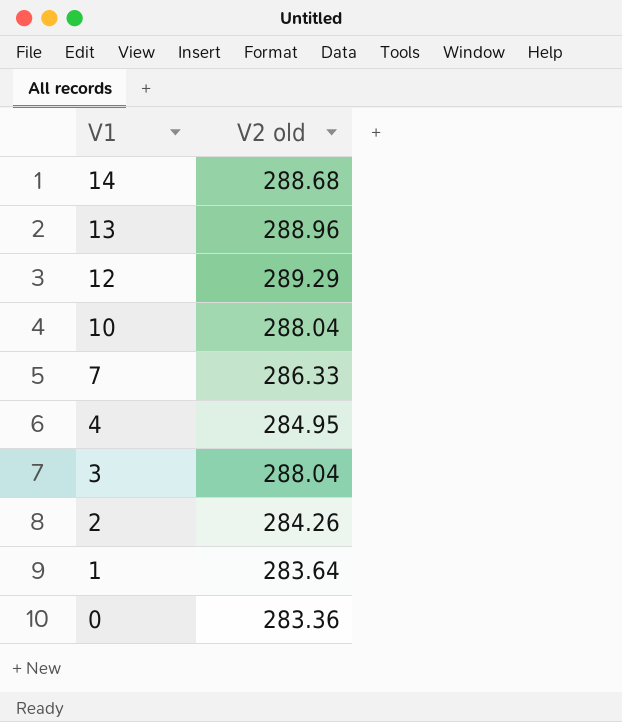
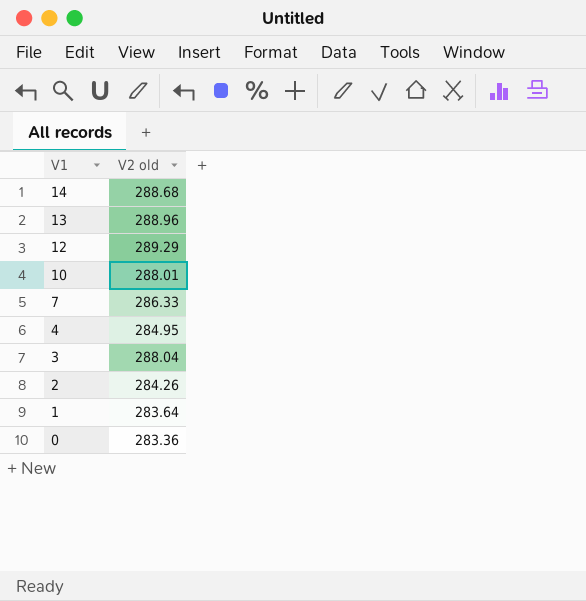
10 | V2 old: 288.04 -> 288.01

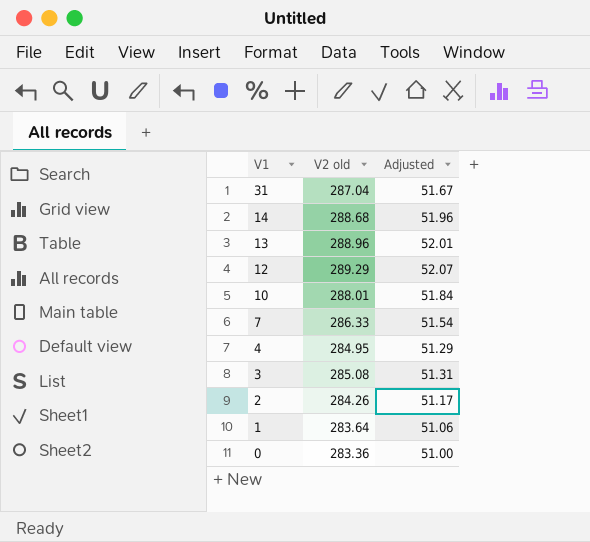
column Adjusted | formula: none -> [V2 old] * 0.18
row 31: none -> 287.04 | 51.67
3 | V2 old: 288.04 -> 285.08

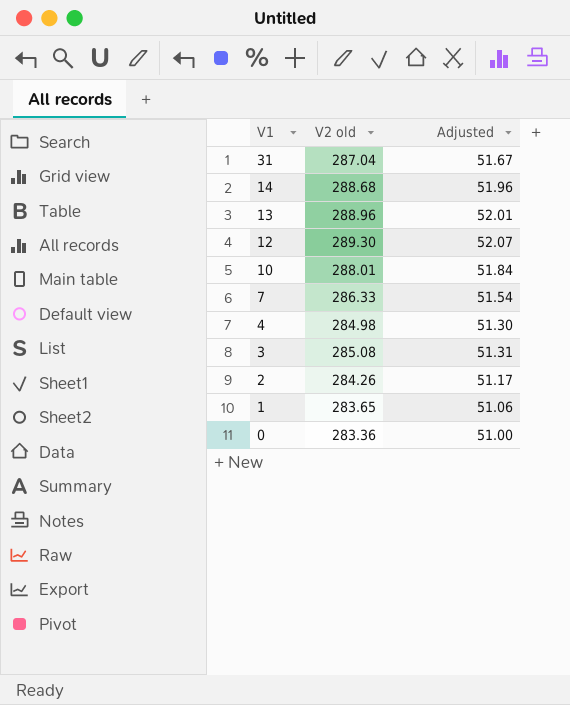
12 | V2 old: 289.29 -> 289.30
4 | V2 old: 284.95 -> 284.98
4 | Adjusted: 51.29 -> 51.30
1 | V2 old: 283.64 -> 283.65

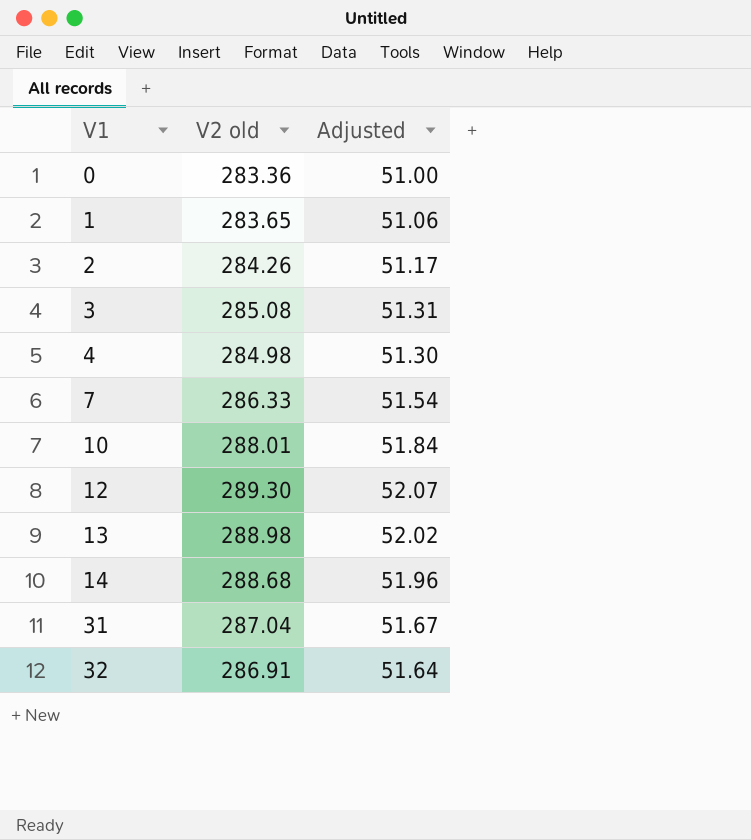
row order: V1 descending -> V1 ascending
13 | V2 old: 288.96 -> 288.98
13 | Adjusted: 52.01 -> 52.02
row 32: none -> 286.91 | 51.64

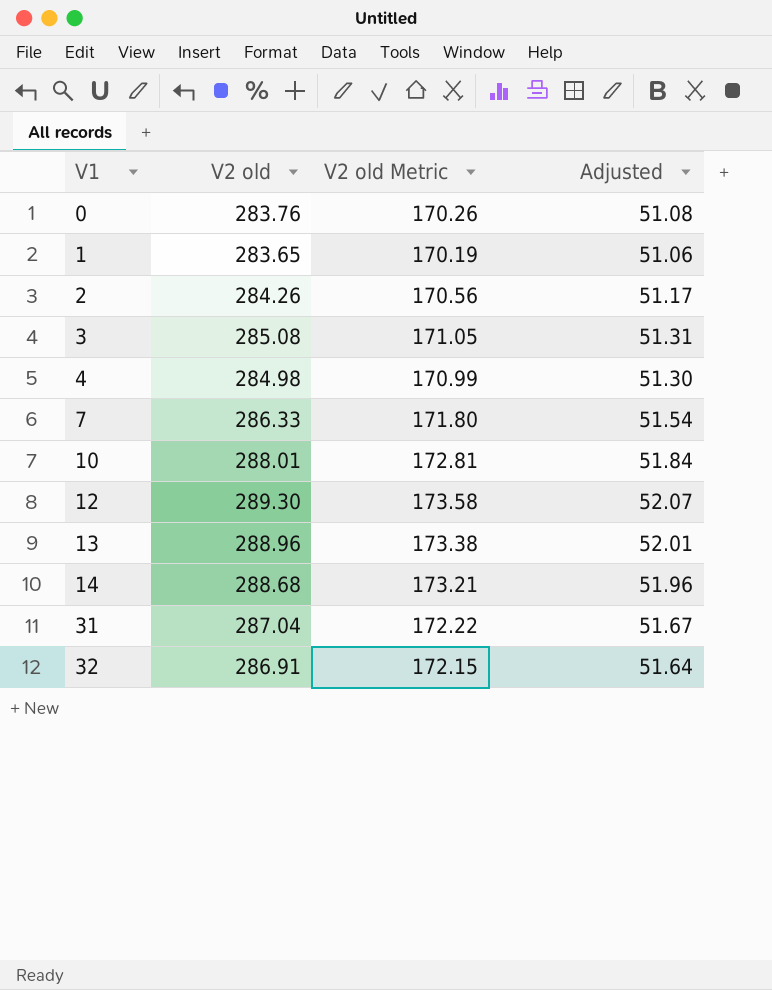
column V2 old Metric | formula: none -> [V2 old] * 0.6
0 | V2 old: 283.36 -> 283.76
0 | Adjusted: 51.00 -> 51.08
13 | V2 old: 288.98 -> 288.96
13 | Adjusted: 52.02 -> 52.01

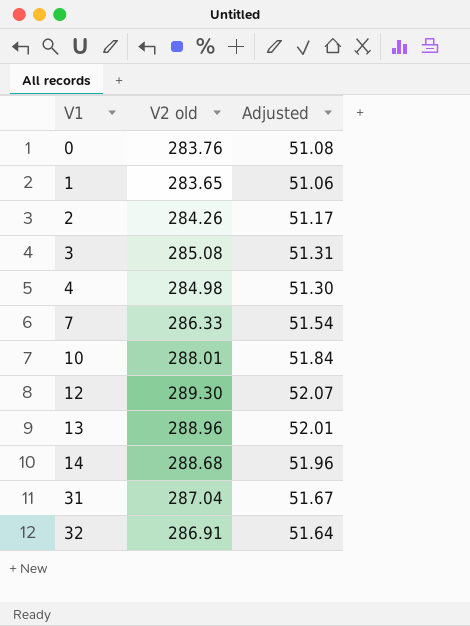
column V2 old Metric | formula: [V2 old] * 0.6 -> none

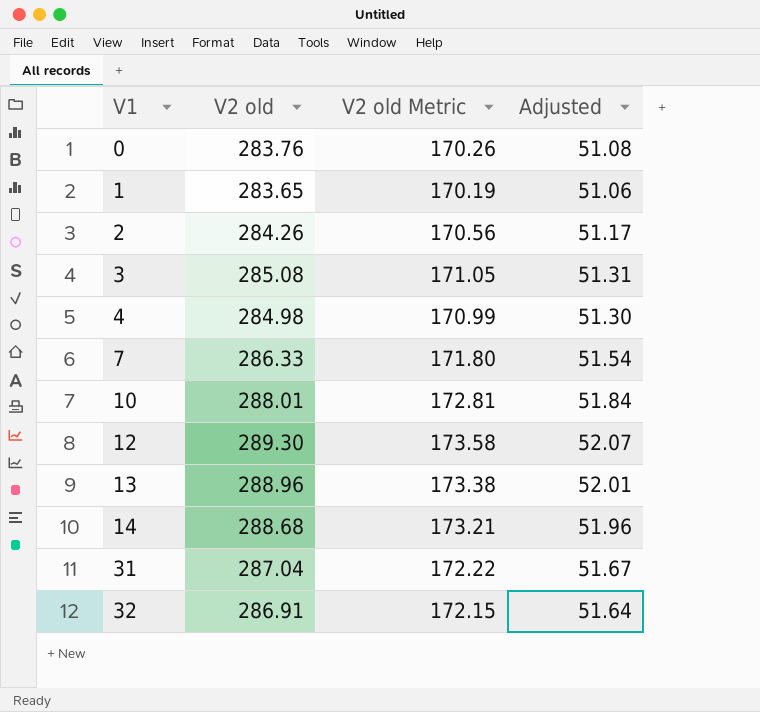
column V2 old Metric | formula: none -> [V2 old] * 0.6

